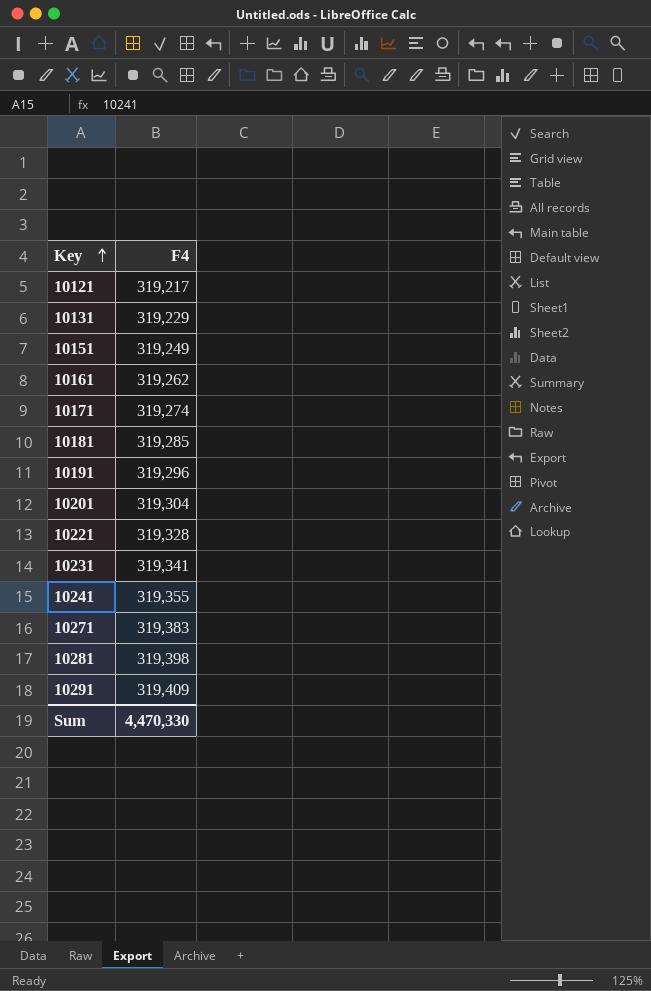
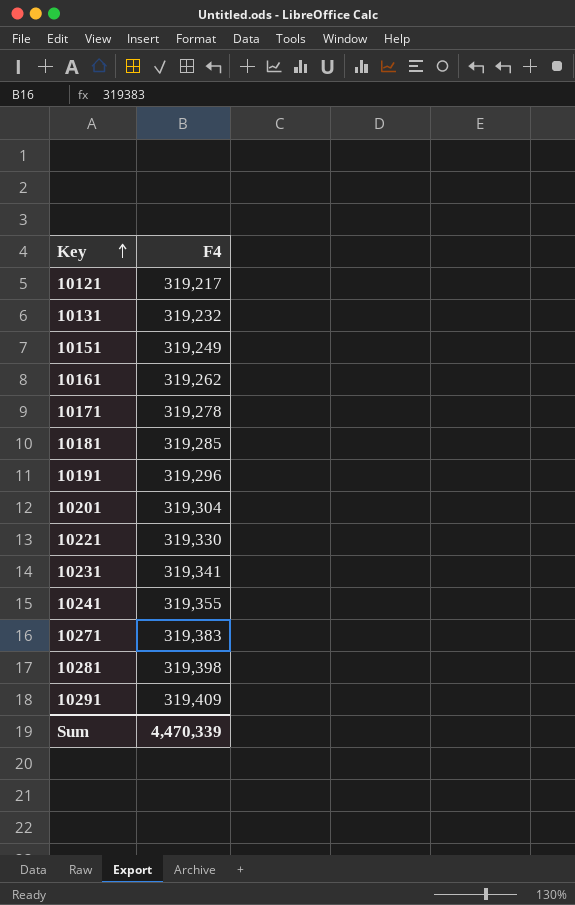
10131 | F4: 319,229 -> 319,232
10171 | F4: 319,274 -> 319,278
10221 | F4: 319,328 -> 319,330
Sum | F4: 4,470,330 -> 4,470,339

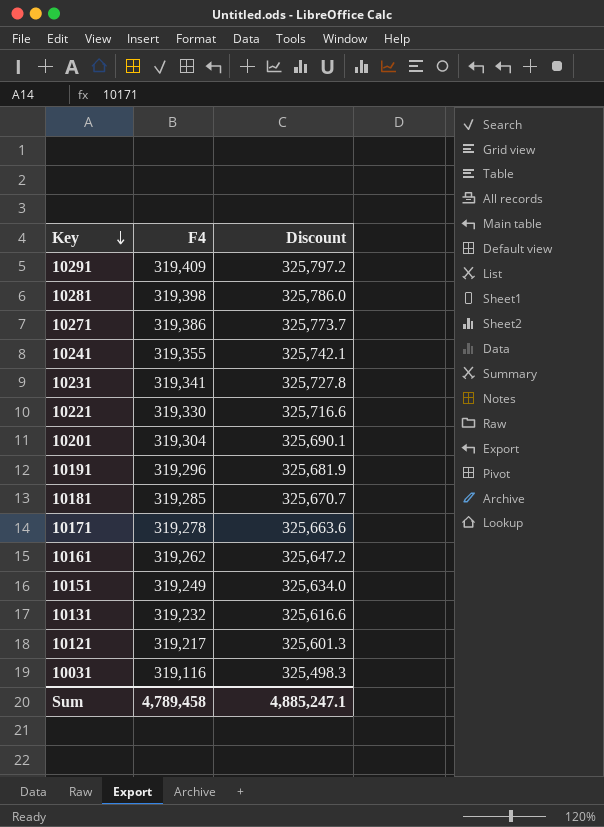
row order: Key ascending -> Key descending
column Discount | formula: none -> [F4] * 1.02
10271 | F4: 319,383 -> 319,386
row 10031: none -> 319,116 | 325,498.3
Sum | F4: 4,470,339 -> 4,789,458

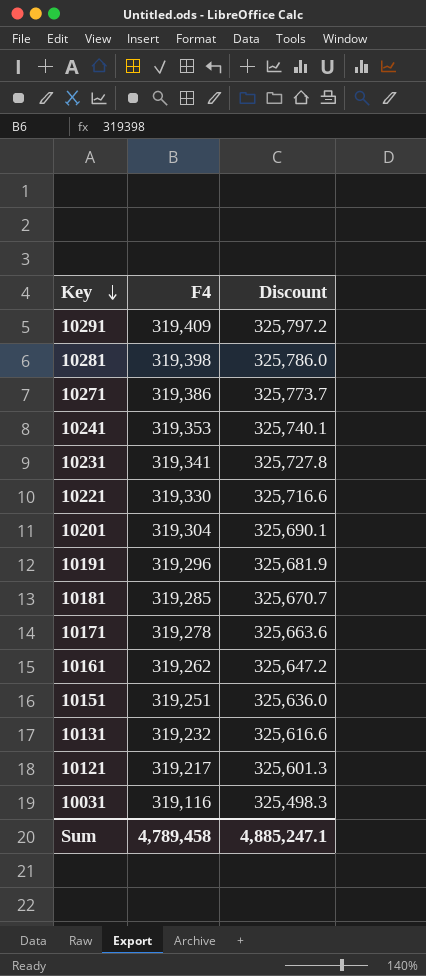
10241 | F4: 319,355 -> 319,353
10241 | Discount: 325,742.1 -> 325,740.1
10151 | F4: 319,249 -> 319,251
10151 | Discount: 325,634.0 -> 325,636.0

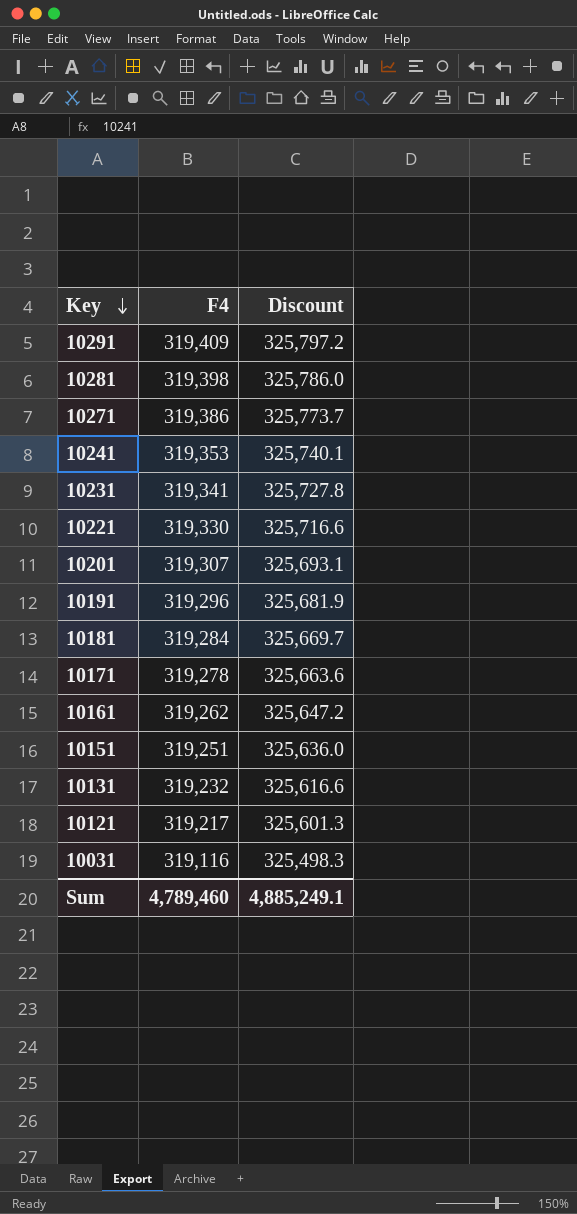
10201 | F4: 319,304 -> 319,307
10201 | Discount: 325,690.1 -> 325,693.1
10181 | F4: 319,285 -> 319,284
10181 | Discount: 325,670.7 -> 325,669.7
Sum | F4: 4,789,458 -> 4,789,460
Sum | Discount: 4,885,247.1 -> 4,885,249.1

